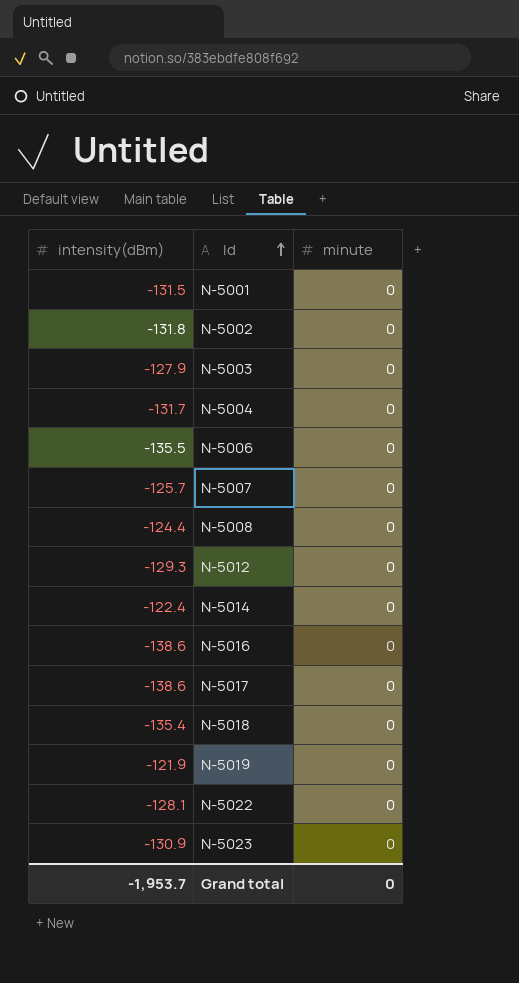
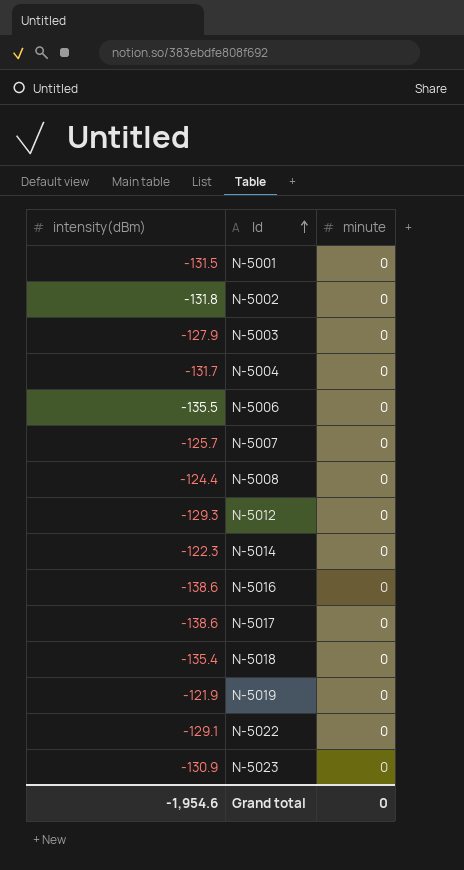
N-5014 | intensity(dBm): -122.4 -> -122.3
N-5022 | intensity(dBm): -128.1 -> -129.1
Grand total | intensity(dBm): -1,953.7 -> -1,954.6

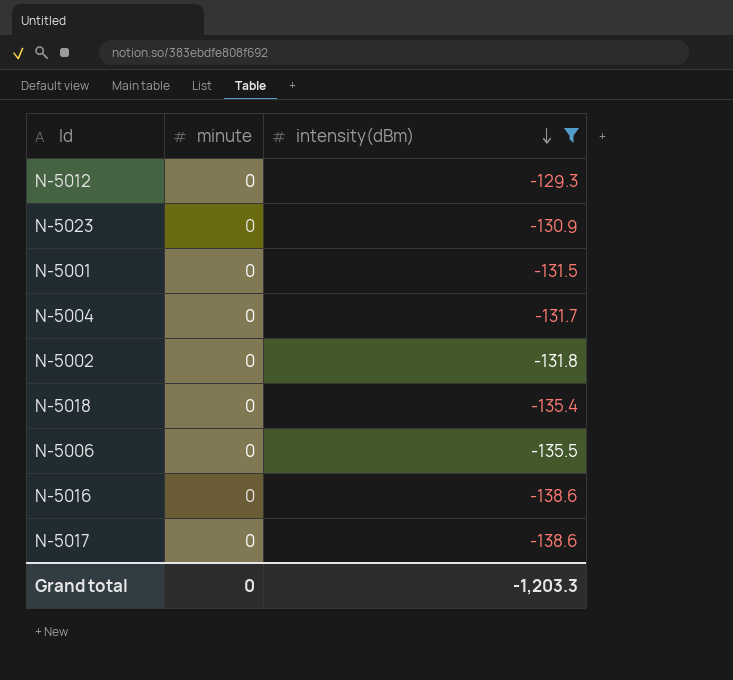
filter: none -> intensity(dBm) <= -129.3
row order: Id ascending -> intensity(dBm) descending
column intensity(dBm) | position: 1 -> 3
Grand total | intensity(dBm): -1,954.6 -> -1,203.3

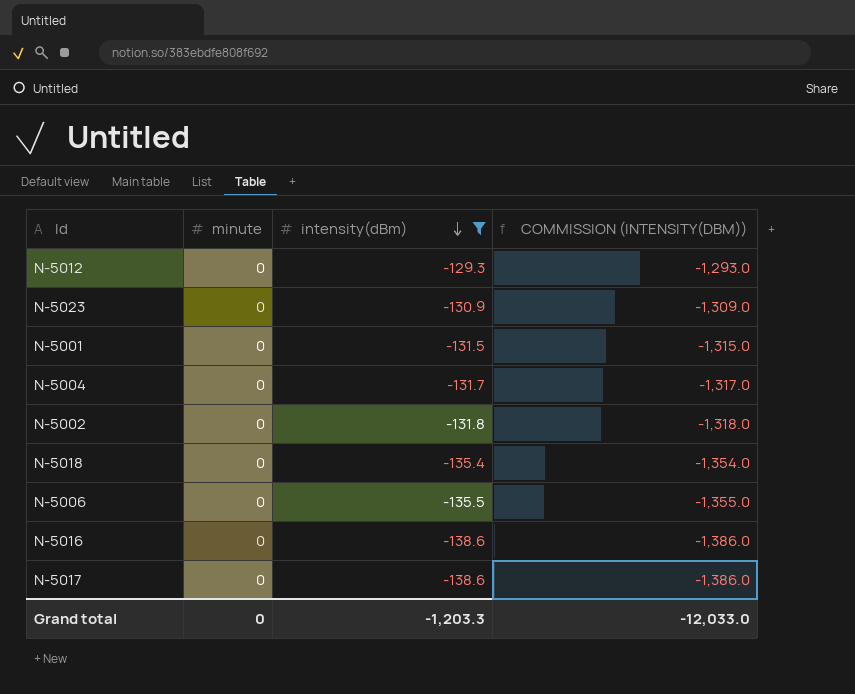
column COMMISSION (INTENSITY(DBM)) | formula: none -> [intensity(dBm)] * 10

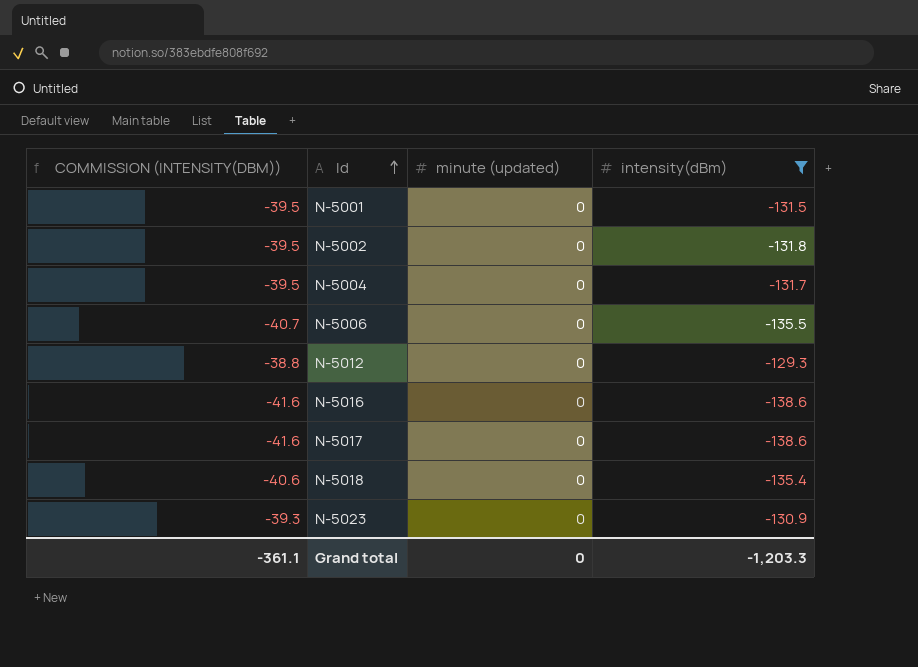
row order: intensity(dBm) descending -> Id ascending
column COMMISSION (INTENSITY(DBM)) | formula: [intensity(dBm)] * 10 -> [intensity(dBm)] * 0.3
column COMMISSION (INTENSITY(DBM)) | position: 4 -> 1
column name: minute -> minute (updated)
Grand total | COMMISSION (INTENSITY(DBM)): -12,033.0 -> -361.1

